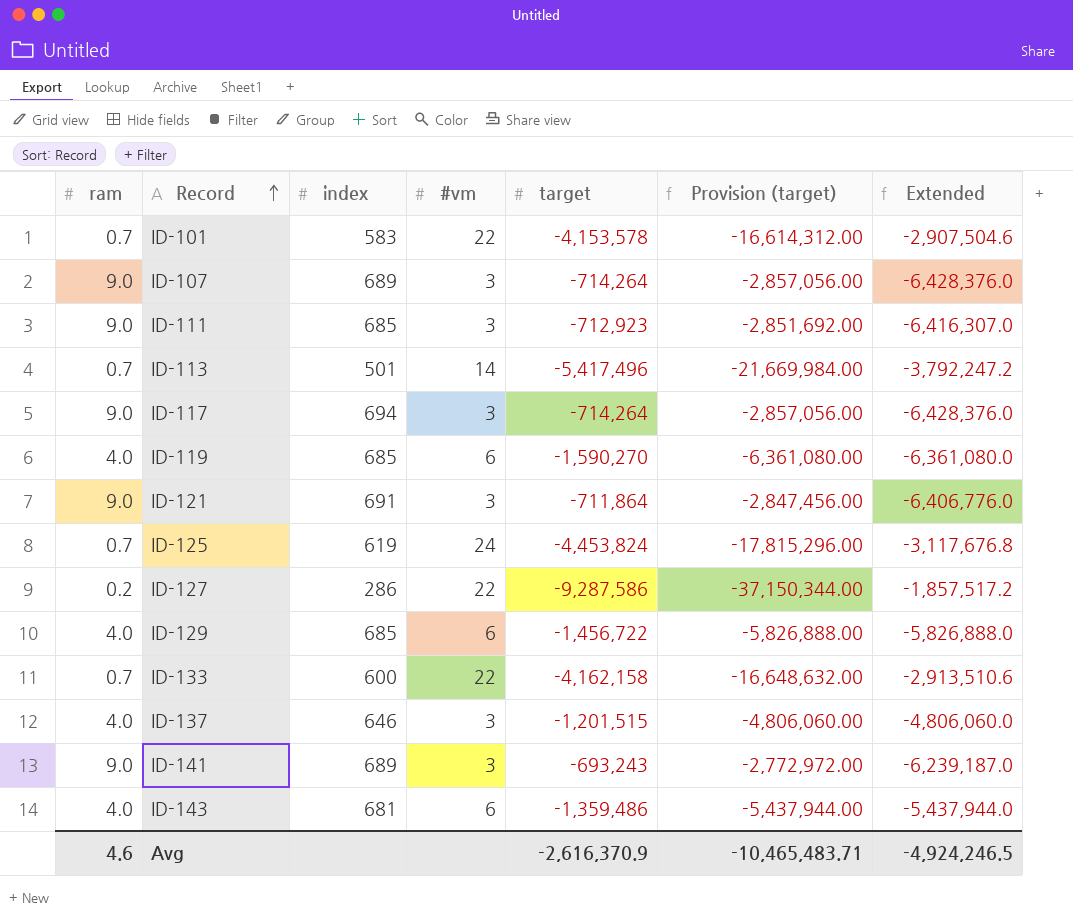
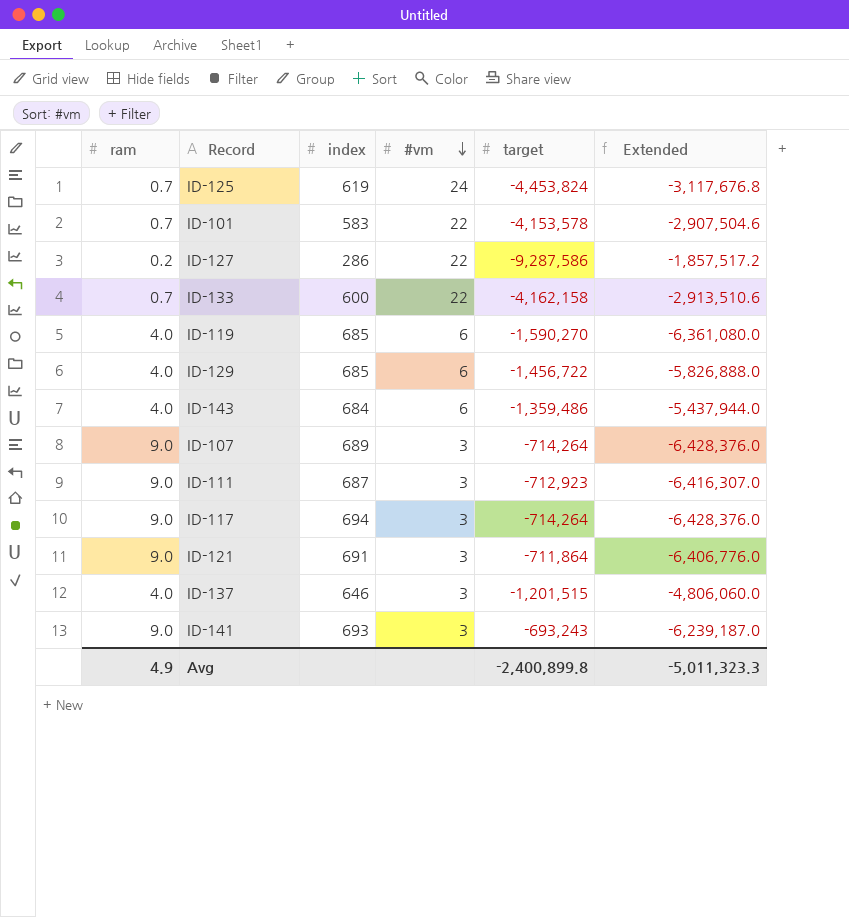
row order: Record ascending -> #vm descending
column Provision (target) | formula: [target] * 4 -> none
row ID-113: 0.7 | 501 | 14 | -5,417,496 | -21,669,984.00 | -3,792,247.2 -> none
ID-143 | index: 681 -> 684
ID-111 | index: 685 -> 687
ID-141 | index: 689 -> 693
Avg | ram: 4.6 -> 4.9
Avg | target: -2,616,370.9 -> -2,400,899.8
Avg | Extended: -4,924,246.5 -> -5,011,323.3

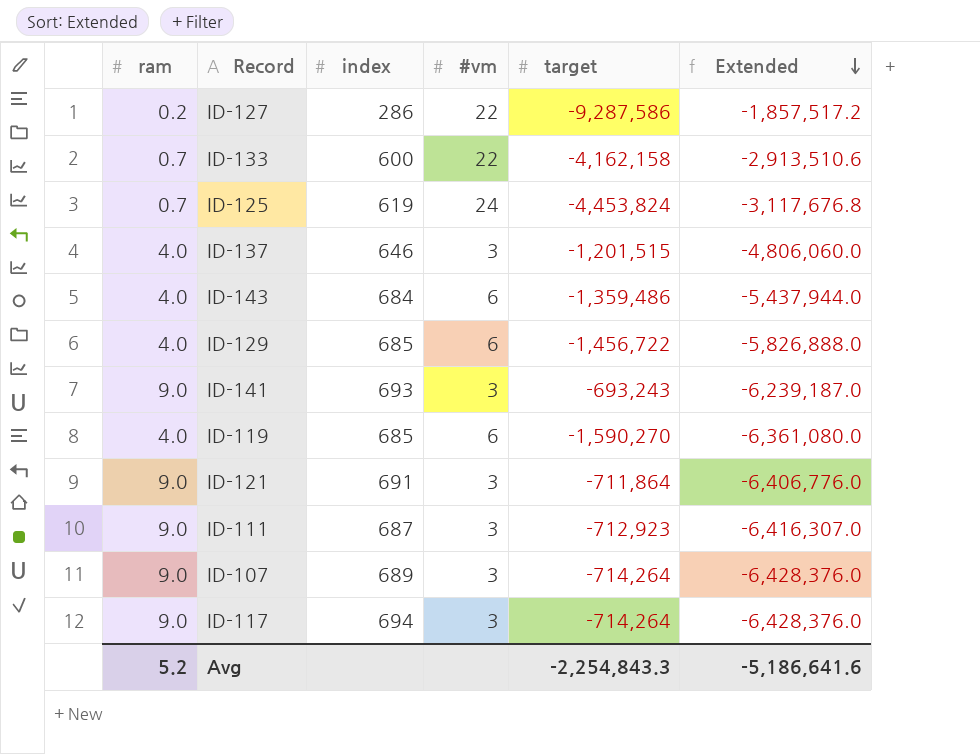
row order: #vm descending -> Extended descending
row ID-101: 0.7 | 583 | 22 | -4,153,578 | -2,907,504.6 -> none
Avg | ram: 4.9 -> 5.2
Avg | target: -2,400,899.8 -> -2,254,843.3
Avg | Extended: -5,011,323.3 -> -5,186,641.6

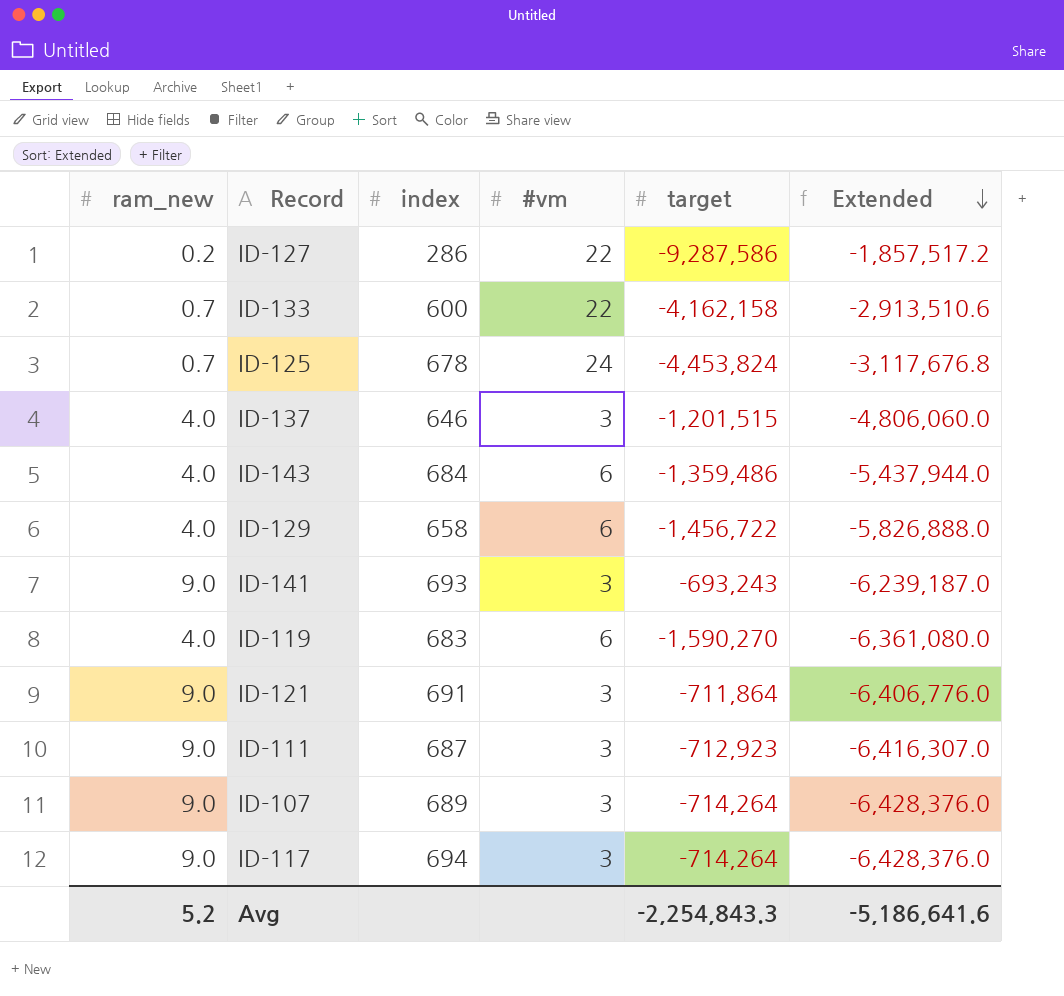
column name: ram -> ram_new
ID-125 | index: 619 -> 678
ID-129 | index: 685 -> 658
ID-119 | index: 685 -> 683

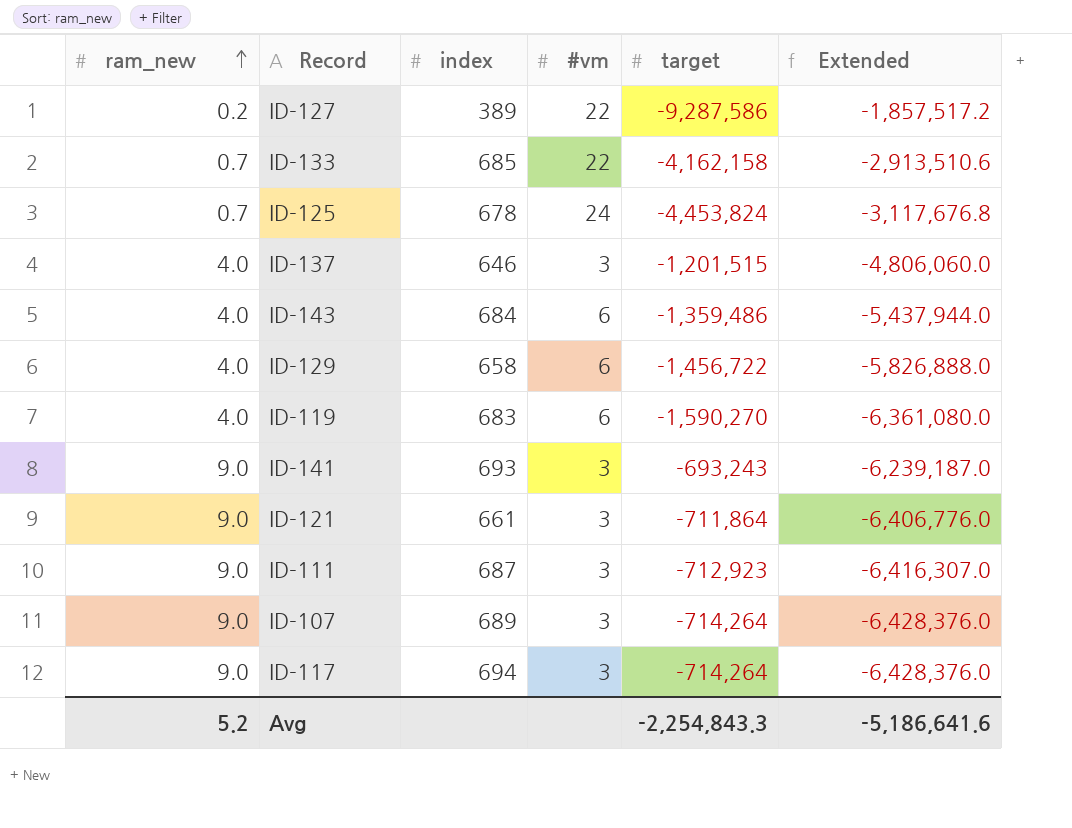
row order: Extended descending -> ram_new ascending
ID-127 | index: 286 -> 389
ID-133 | index: 600 -> 685
ID-121 | index: 691 -> 661

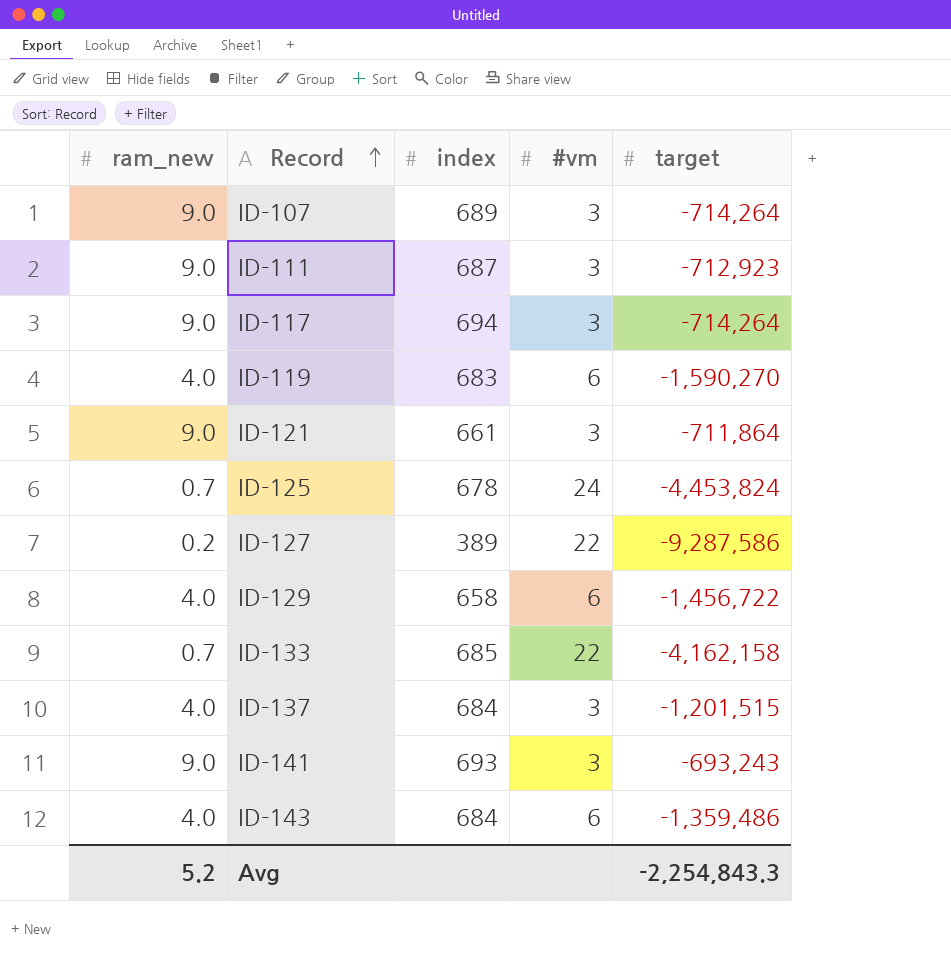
row order: ram_new ascending -> Record ascending
column Extended | formula: [ram_new] * [target] -> none
ID-137 | index: 646 -> 684

